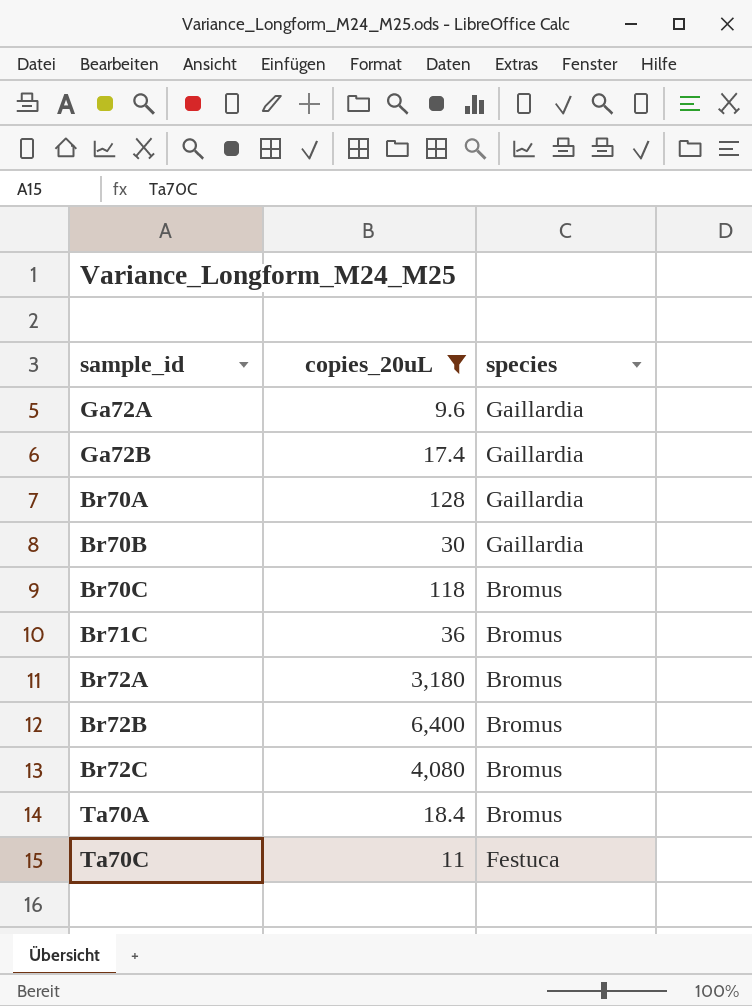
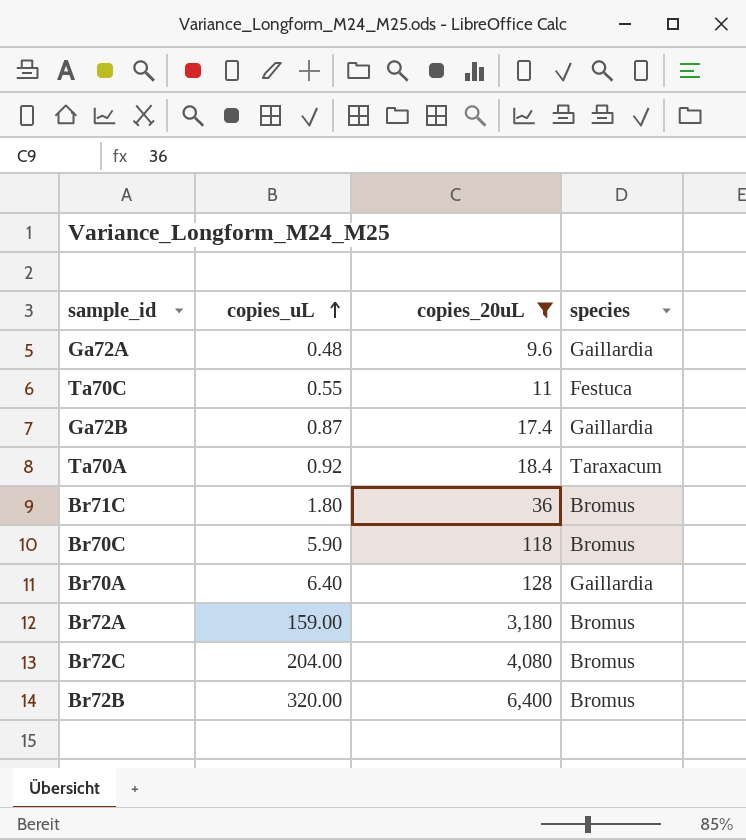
row order: none -> copies_uL ascending
column copies_uL | position: none -> 2
row Br70B: 30 | Gaillardia -> none
Ta70A | species: Bromus -> Taraxacum

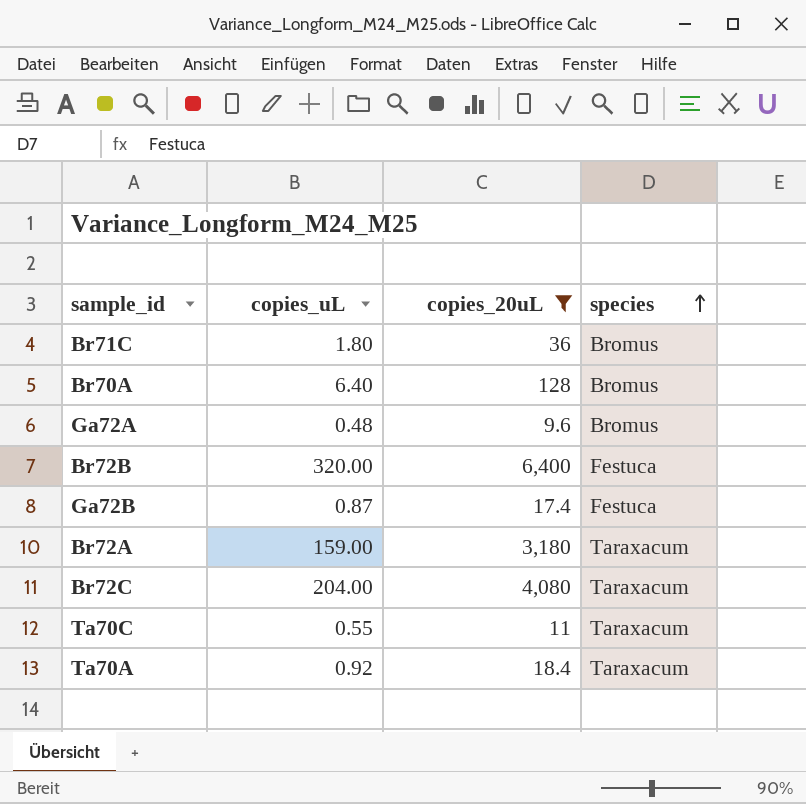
row order: copies_uL ascending -> species ascending
row Br70C: 5.90 | 118 | Bromus -> none
Br70A | species: Gaillardia -> Bromus
Ga72A | species: Gaillardia -> Bromus
Br72B | species: Bromus -> Festuca
Ga72B | species: Gaillardia -> Festuca
Br72A | species: Bromus -> Taraxacum
Br72C | species: Bromus -> Taraxacum
Ta70C | species: Festuca -> Taraxacum

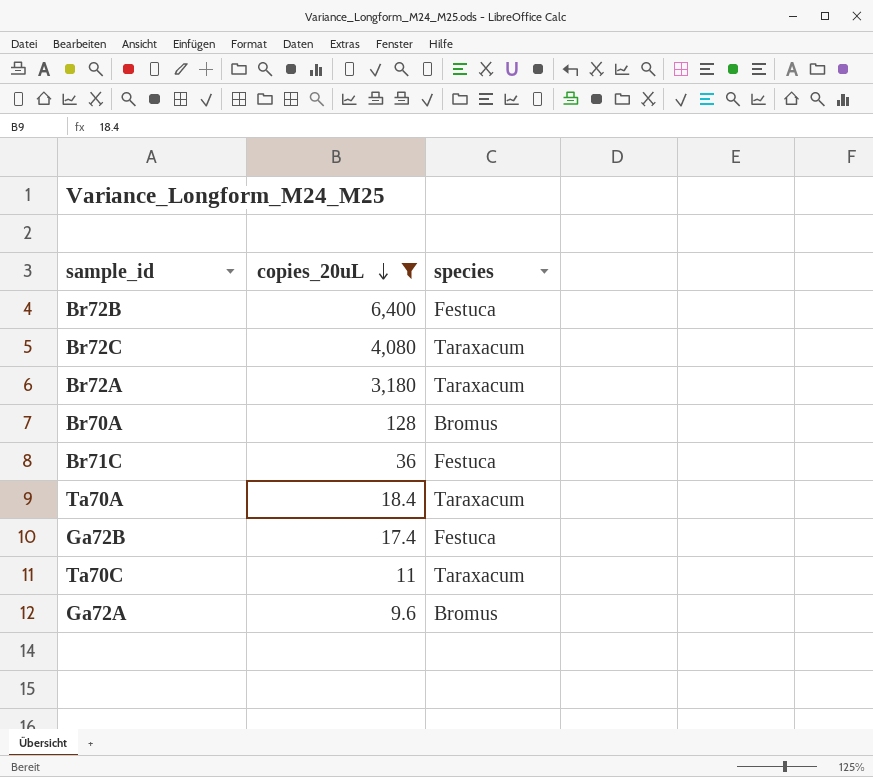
row order: species ascending -> copies_20uL descending
column copies_uL | position: 2 -> none
Br71C | species: Bromus -> Festuca

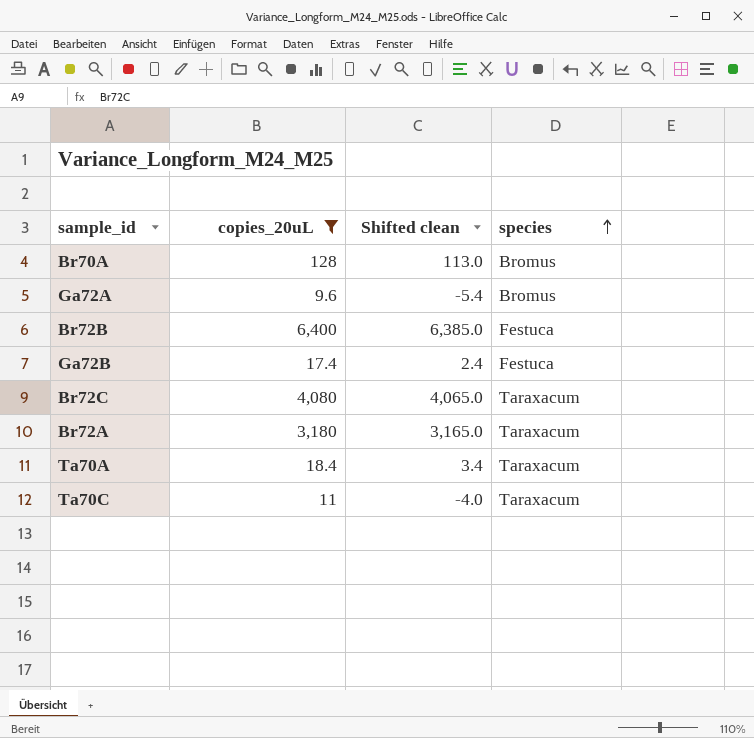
row order: copies_20uL descending -> species ascending
column Shifted clean | formula: none -> [copies_20uL] - 15
row Br71C: 36 | Festuca -> none

